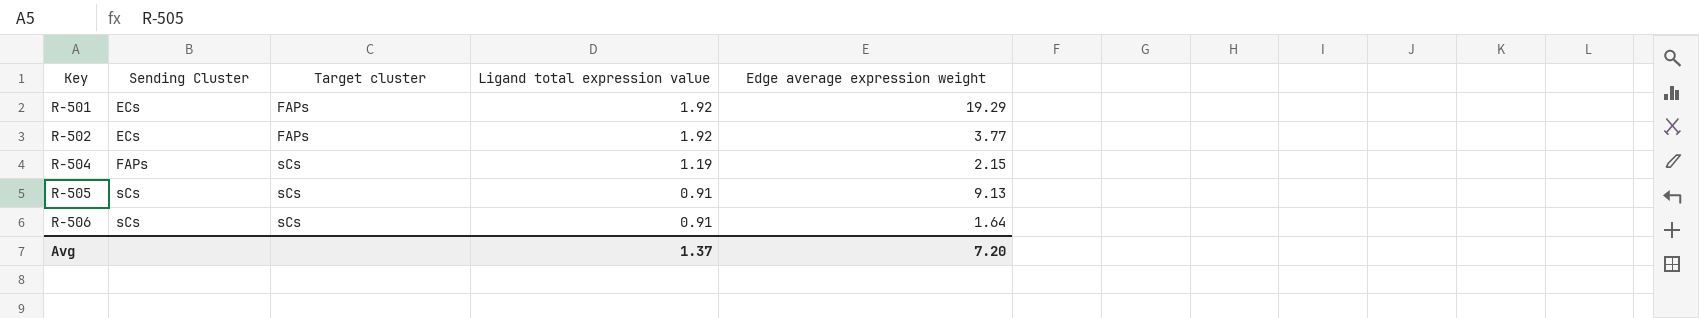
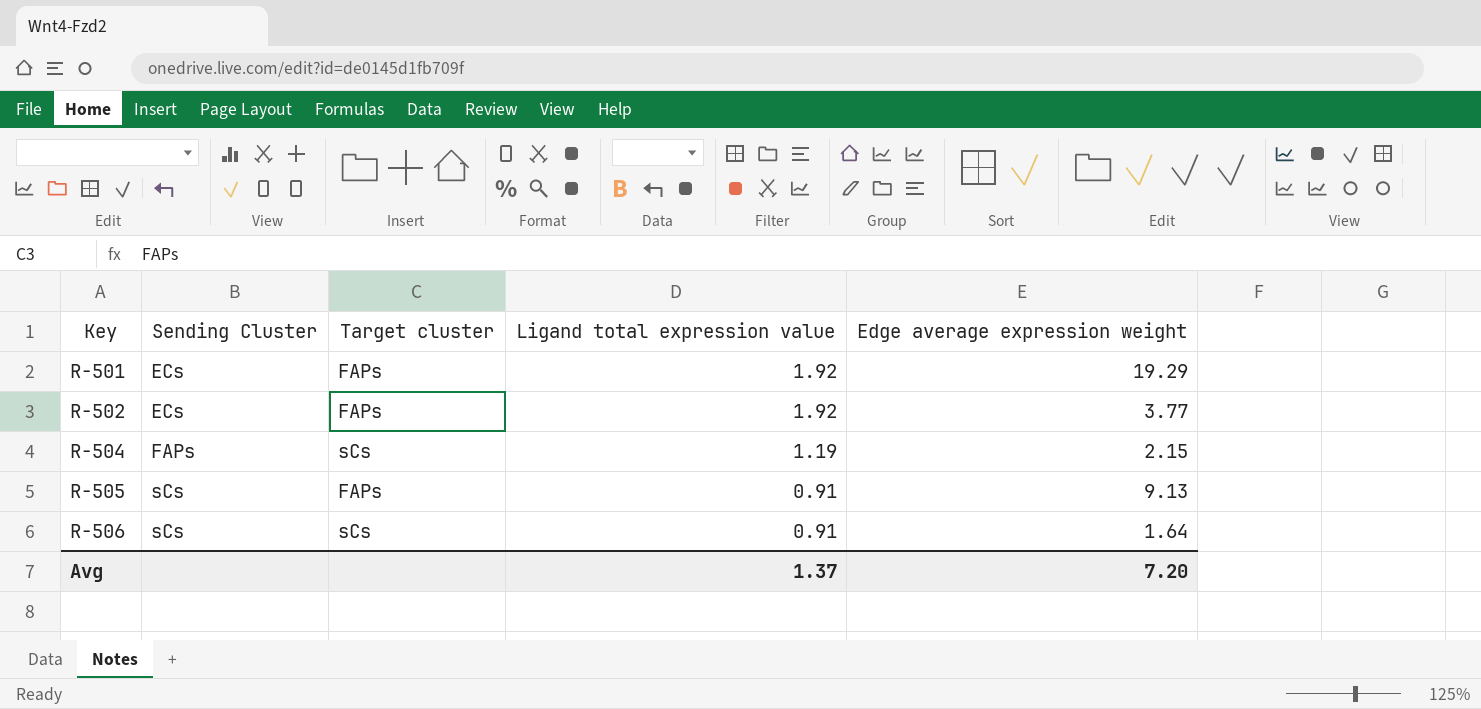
R-505 | Target cluster: sCs -> FAPs

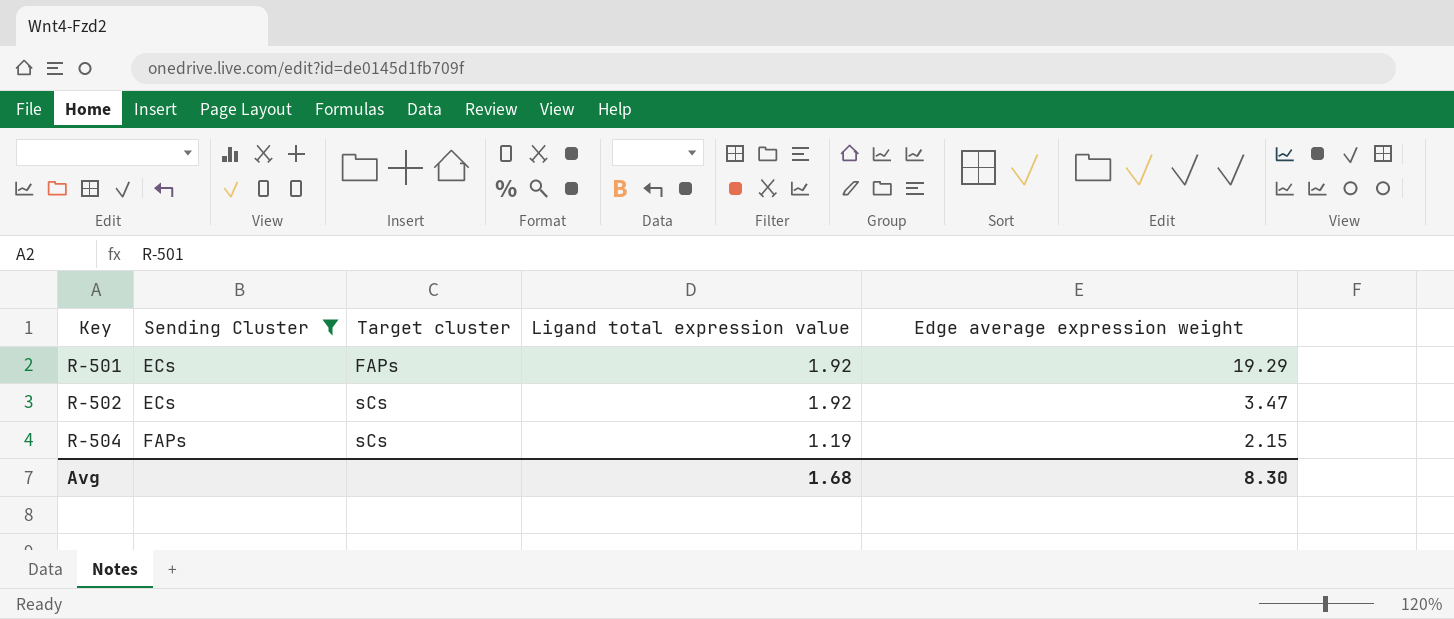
filter: none -> Sending Cluster != sCs
R-502 | Target cluster: FAPs -> sCs
R-502 | Edge average expression weight: 3.77 -> 3.47
Avg | Ligand total expression value: 1.37 -> 1.68
Avg | Edge average expression weight: 7.20 -> 8.30

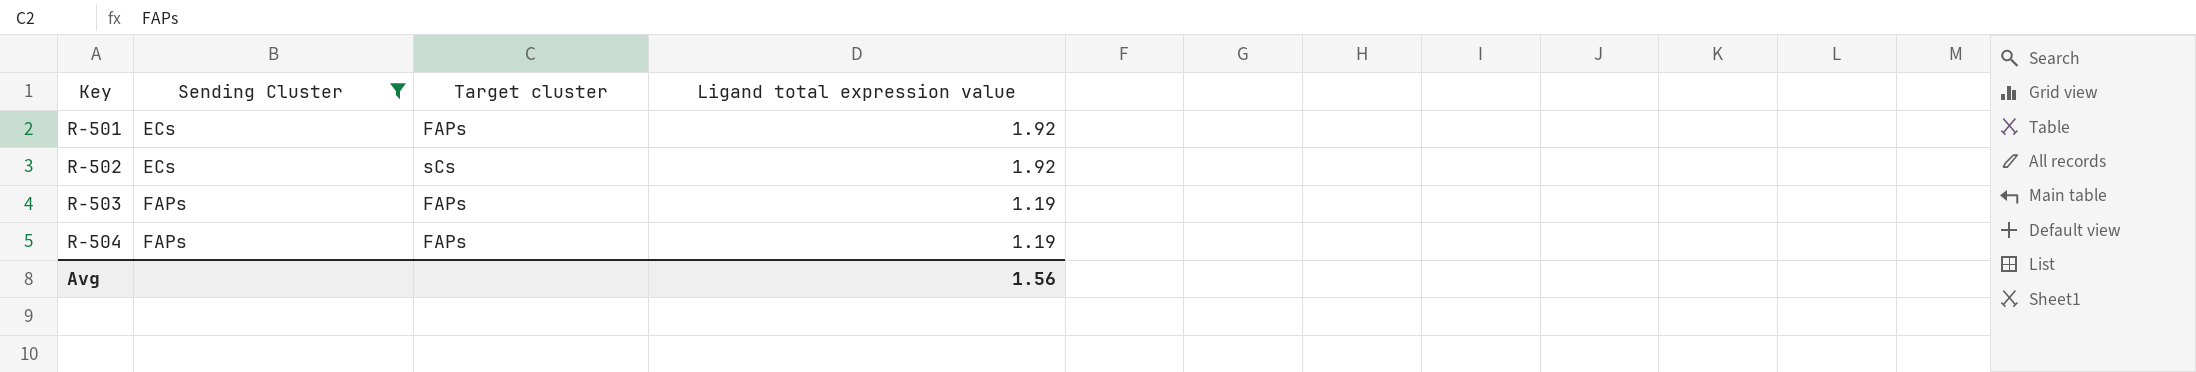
column Edge average expression weight | position: 5 -> none
row R-503: none -> FAPs | FAPs | 1.19
R-504 | Target cluster: sCs -> FAPs
Avg | Ligand total expression value: 1.68 -> 1.56

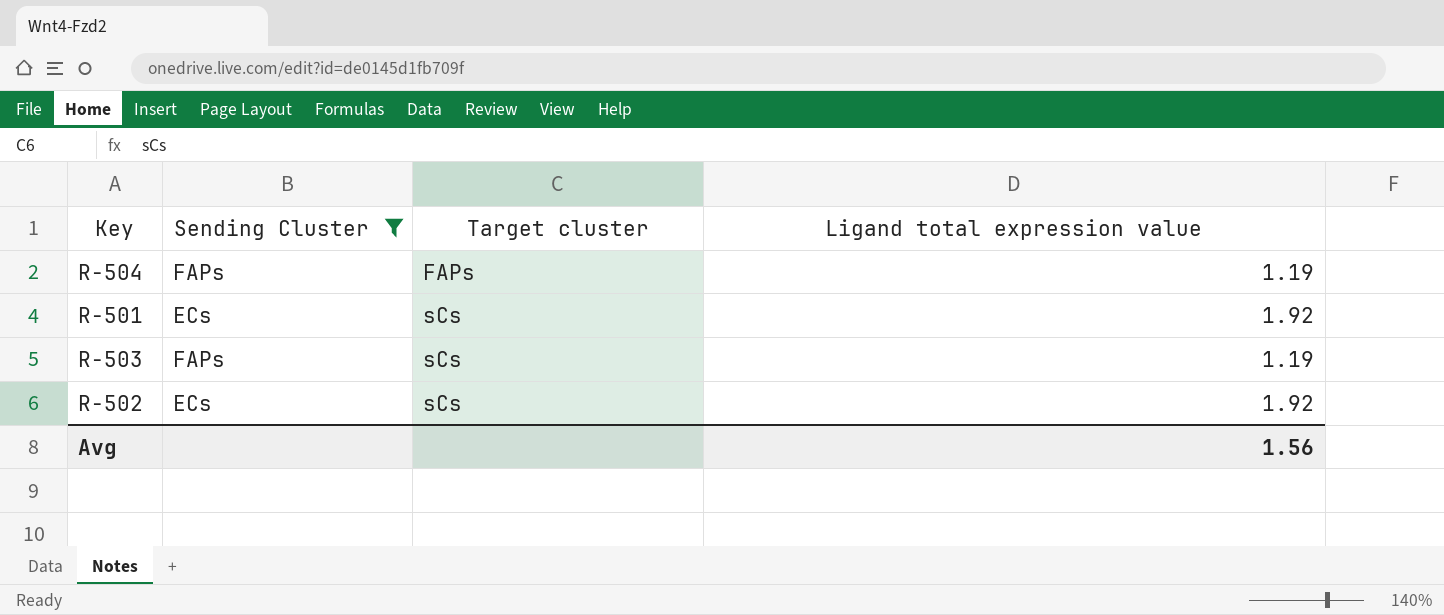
row order: Key ascending -> Target cluster ascending
R-501 | Target cluster: FAPs -> sCs
R-503 | Target cluster: FAPs -> sCs

